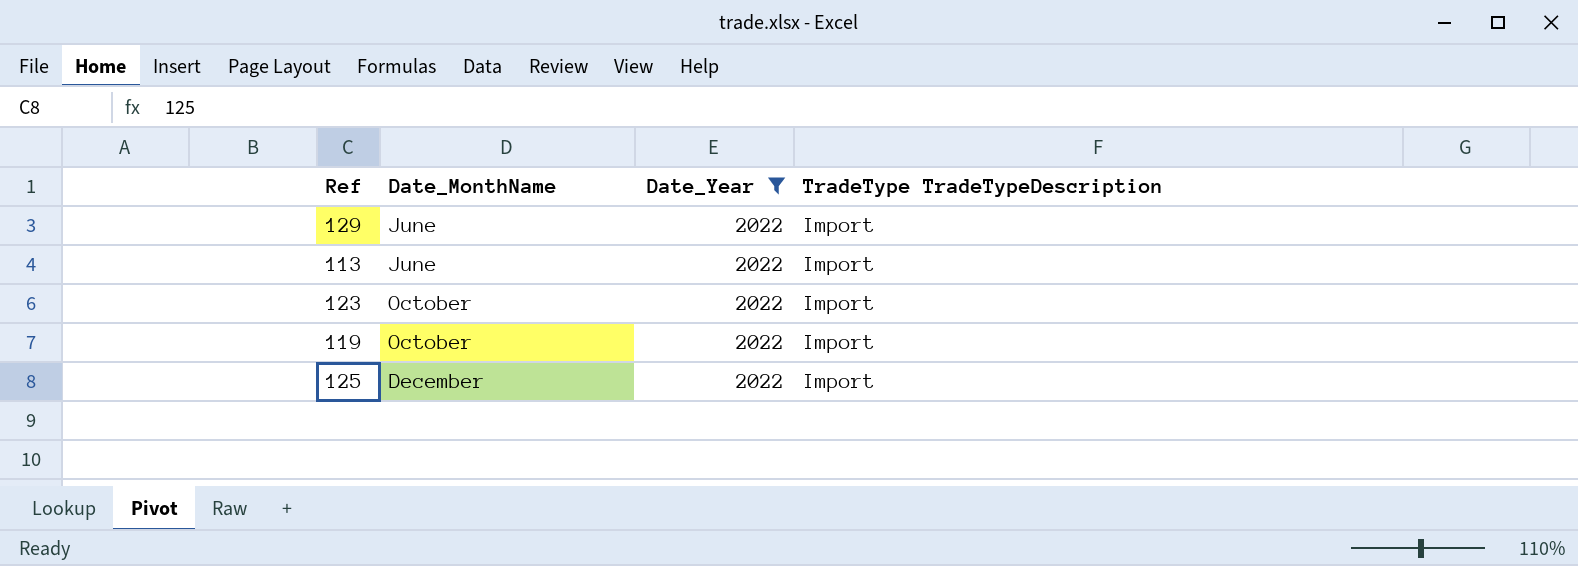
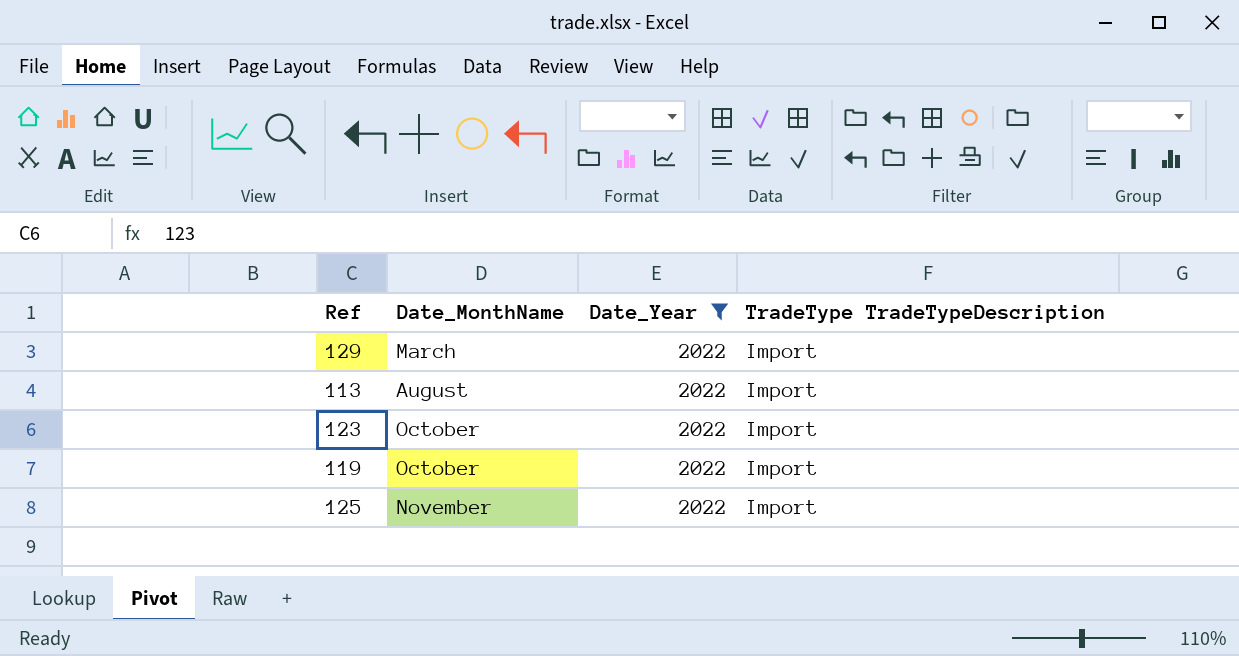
129 | Date_MonthName: June -> March
113 | Date_MonthName: June -> August
125 | Date_MonthName: December -> November

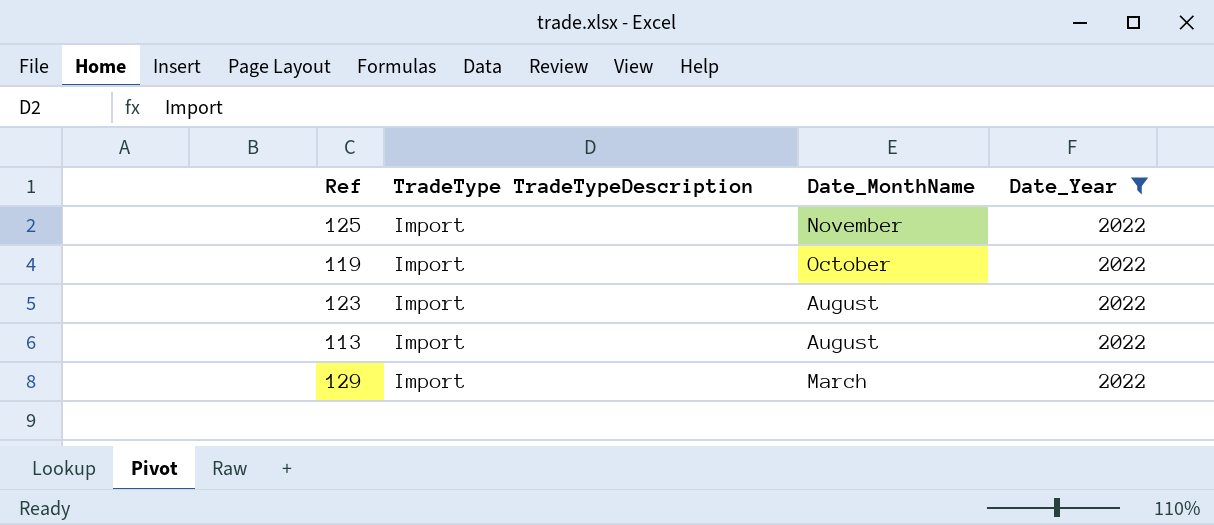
row order: Date_MonthName ascending -> Date_MonthName descending
column TradeType TradeTypeDescription | position: 4 -> 2
123 | Date_MonthName: October -> August

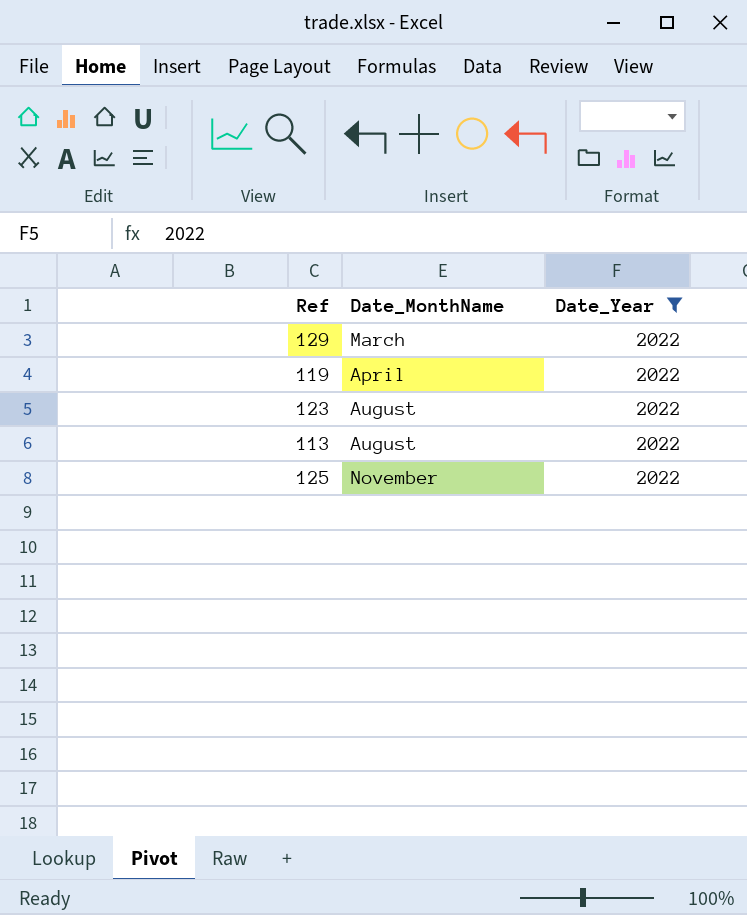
row order: Date_MonthName descending -> Date_MonthName ascending
column TradeType TradeTypeDescription | position: 2 -> none
119 | Date_MonthName: October -> April

